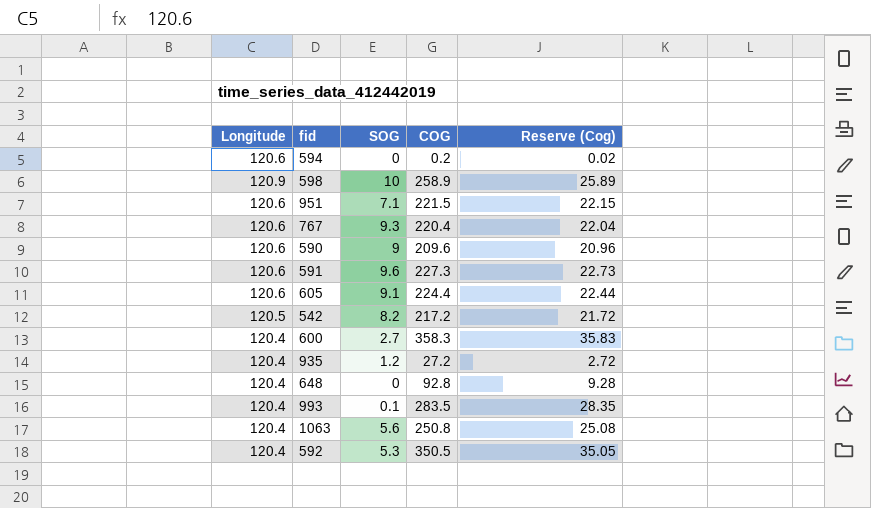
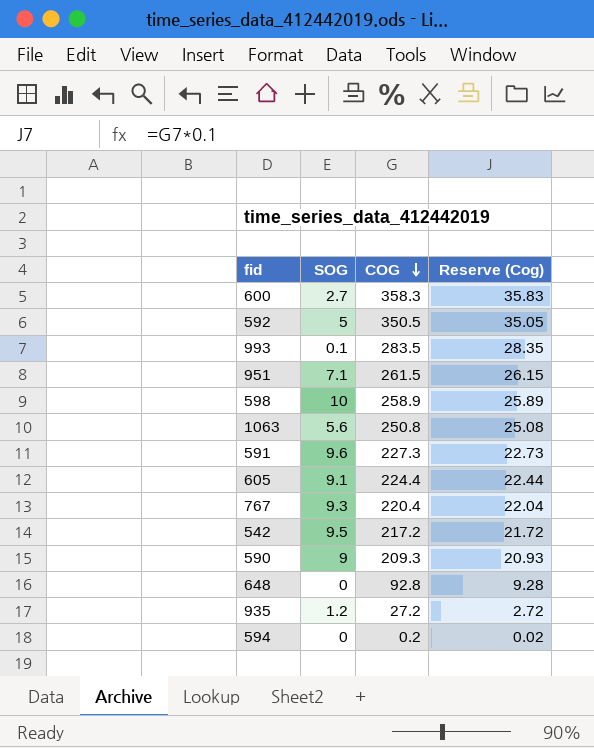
row order: none -> COG descending
column Longitude | position: 1 -> none
592 | SOG: 5.3 -> 5
951 | COG: 221.5 -> 261.5
951 | Reserve (Cog): 22.15 -> 26.15
542 | SOG: 8.2 -> 9.5
590 | COG: 209.6 -> 209.3
590 | Reserve (Cog): 20.96 -> 20.93

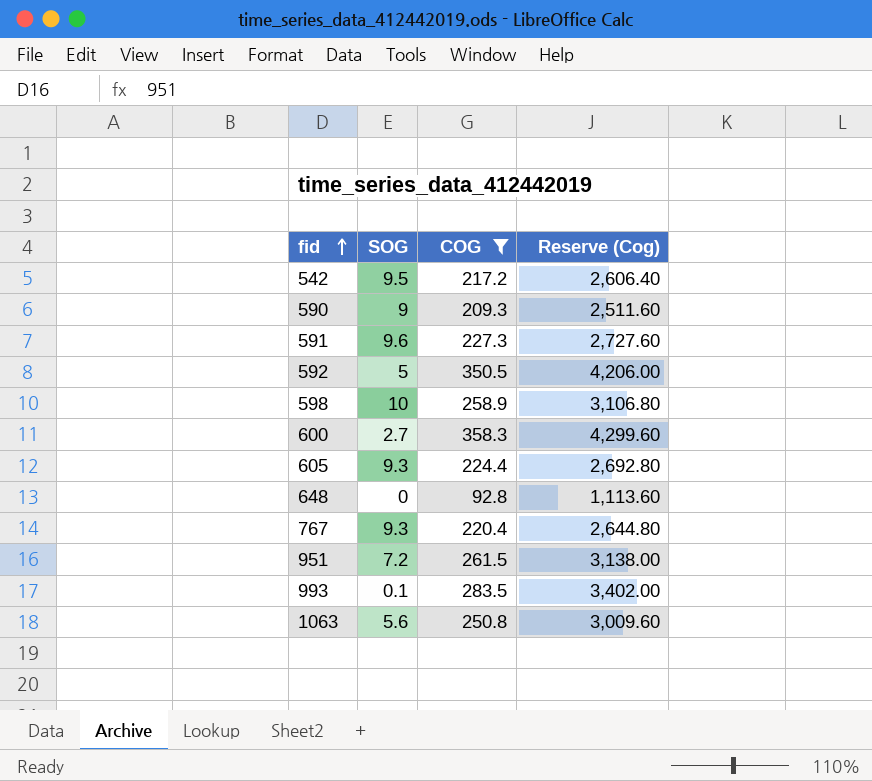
filter: none -> COG >= 92.8
row order: COG descending -> fid ascending
column Reserve (Cog) | formula: [COG] * 0.1 -> [COG] * 12
605 | SOG: 9.1 -> 9.3
951 | SOG: 7.1 -> 7.2

